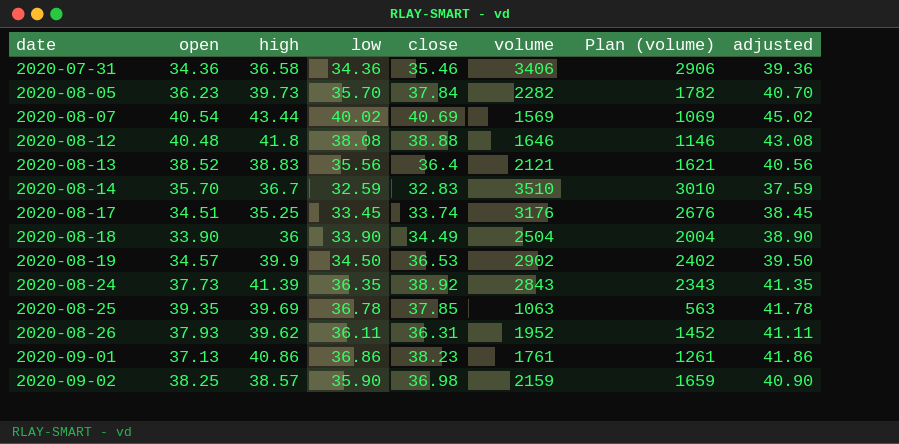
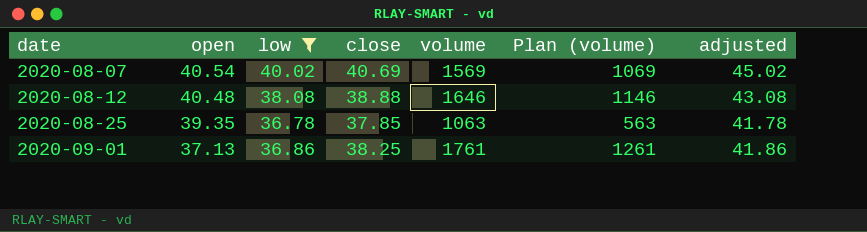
filter: none -> low >= 36.78
column high | position: 3 -> none
2020-09-01 | close: 38.23 -> 38.25

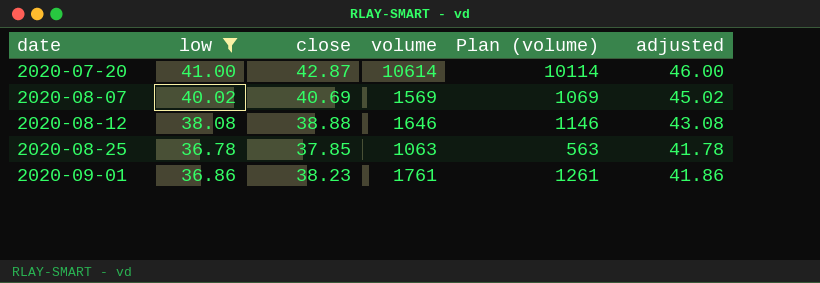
column open | position: 2 -> none
row 2020-07-20: none -> 41.00 | 42.87 | 10614 | 10114 | 46.00
2020-09-01 | close: 38.25 -> 38.23

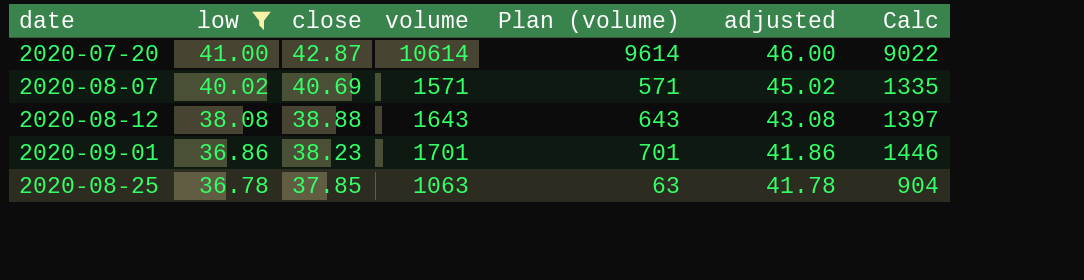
row order: date ascending -> low descending
column Plan (volume) | formula: [volume] - 500 -> [volume] - 1000
column Calc | formula: none -> [volume] * 0.85
2020-08-07 | volume: 1569 -> 1571
2020-08-12 | volume: 1646 -> 1643
2020-09-01 | volume: 1761 -> 1701

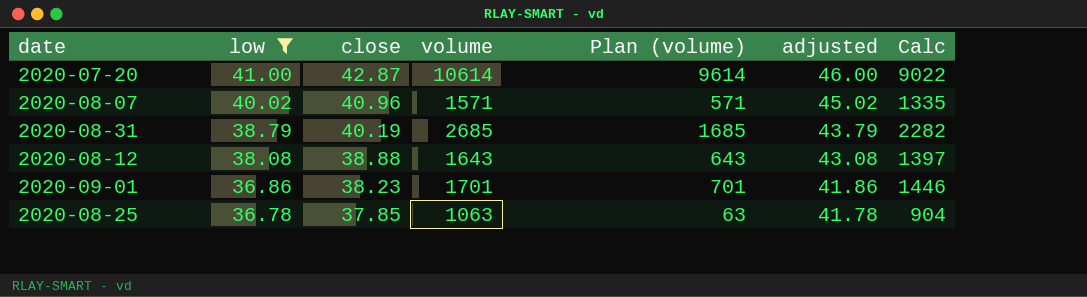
2020-08-07 | close: 40.69 -> 40.96
row 2020-08-31: none -> 38.79 | 40.19 | 2685 | 1685 | 43.79 | 2282

